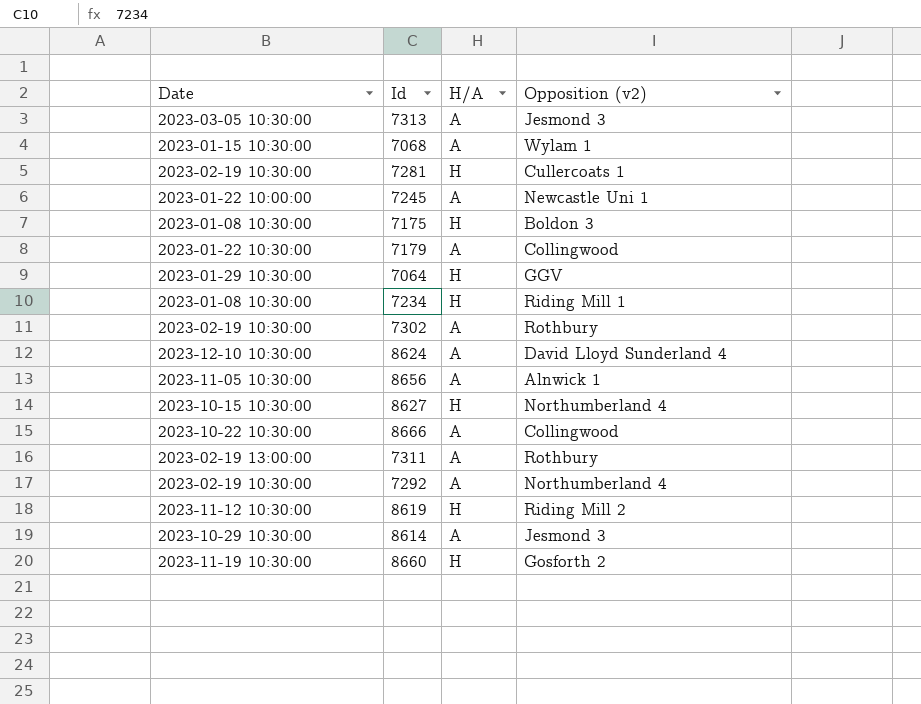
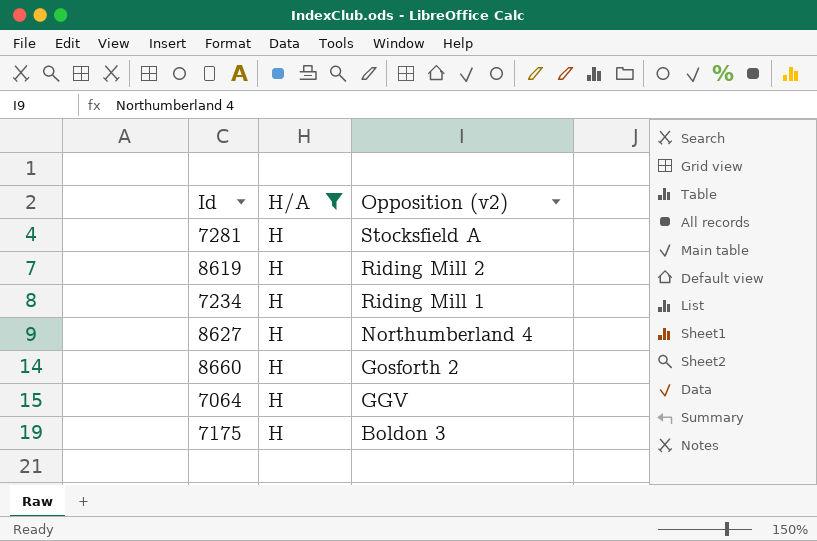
filter: none -> H/A = H
row order: none -> Opposition (v2) descending
column Date | position: 1 -> none
7281 | Opposition (v2): Cullercoats 1 -> Stocksfield A

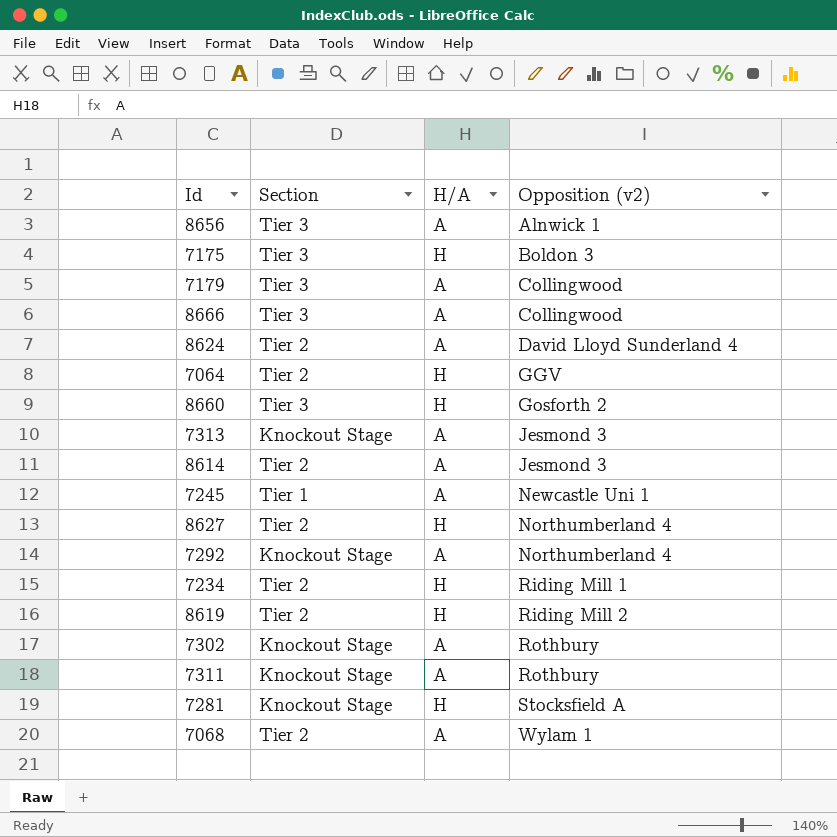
filter: H/A = H -> none
row order: Opposition (v2) descending -> Opposition (v2) ascending
column Section | position: none -> 2

